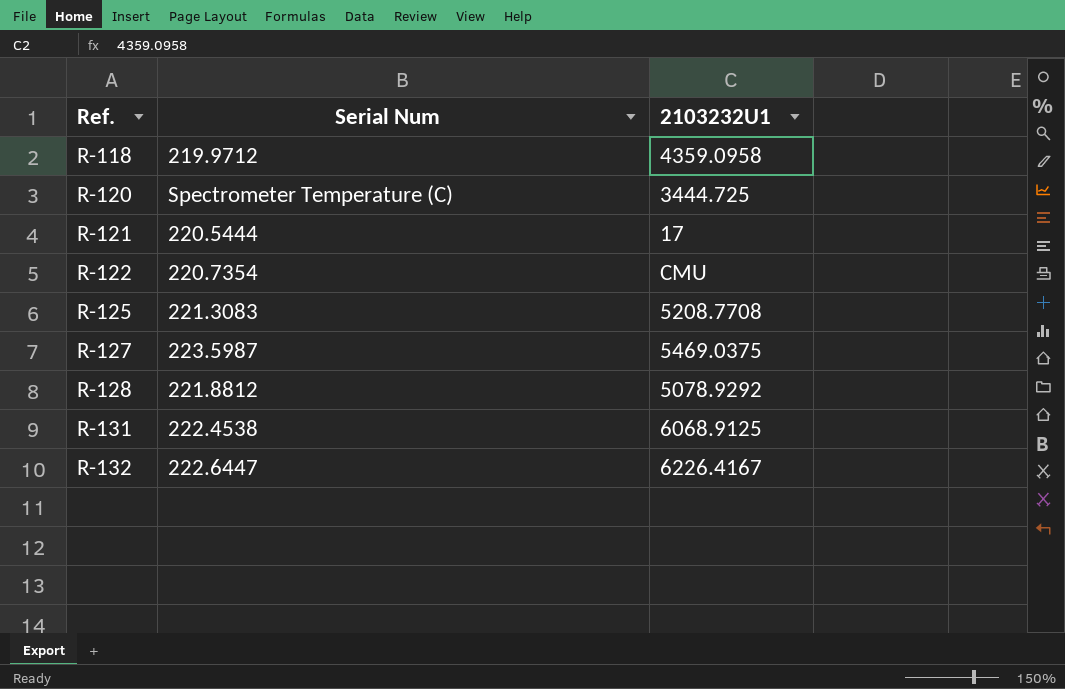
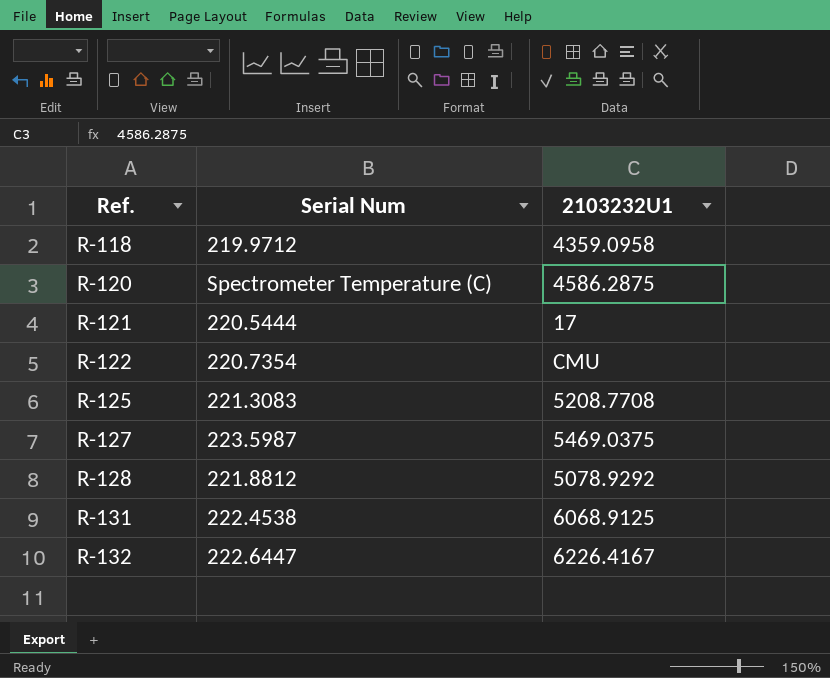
R-120 | 2103232U1: 3444.725 -> 4586.2875

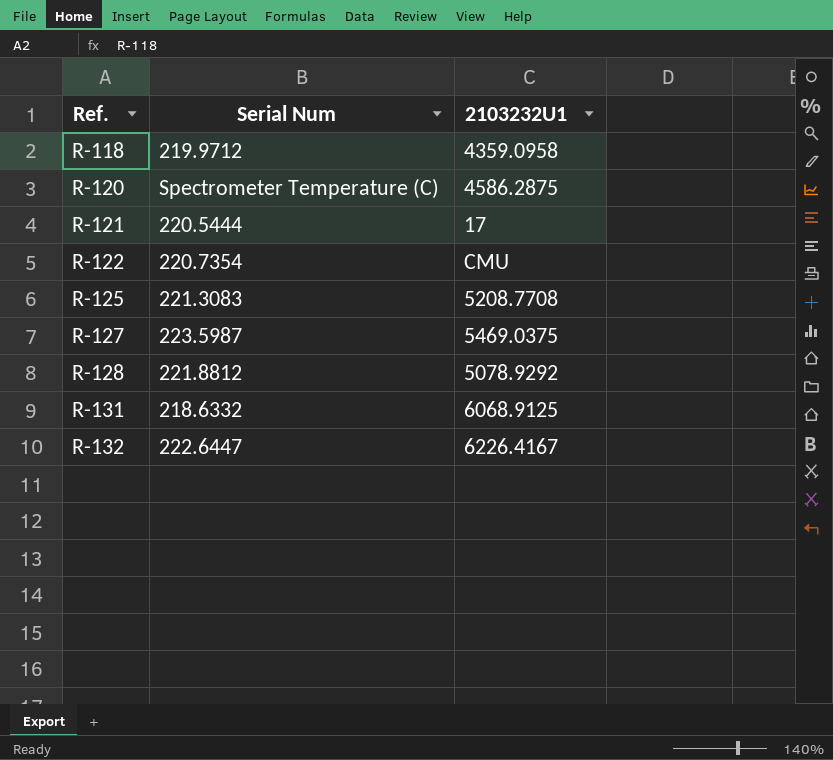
R-131 | Serial Num: 222.4538 -> 218.6332

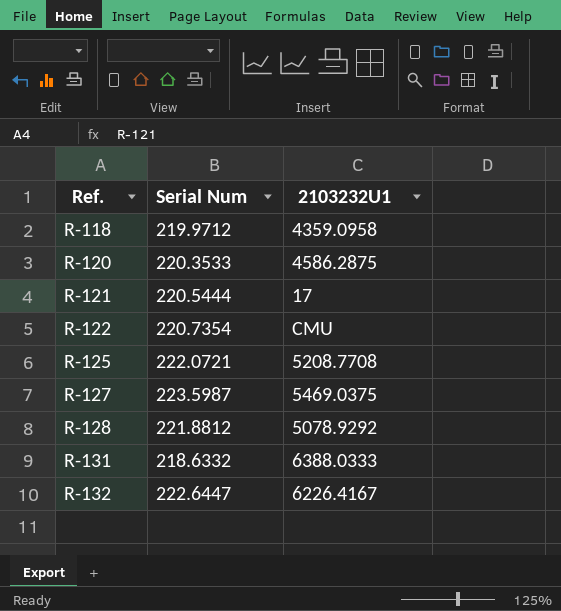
R-120 | Serial Num: Spectrometer Temperature (C) -> 220.3533
R-125 | Serial Num: 221.3083 -> 222.0721
R-131 | 2103232U1: 6068.9125 -> 6388.0333

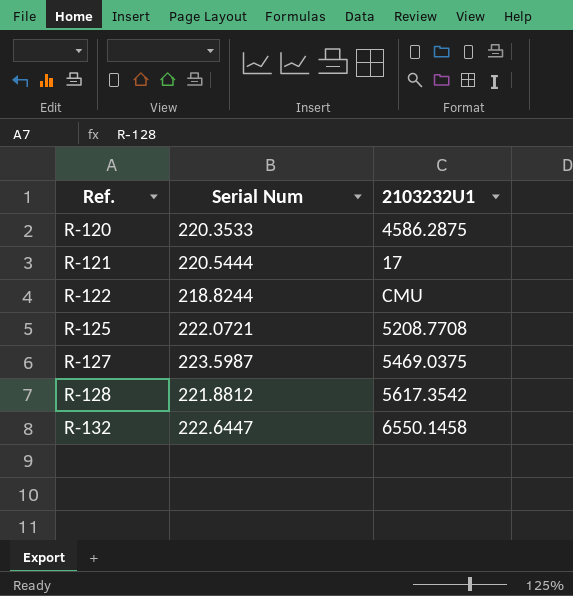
row R-118: 219.9712 | 4359.0958 -> none
row R-131: 218.6332 | 6388.0333 -> none
R-122 | Serial Num: 220.7354 -> 218.8244
R-128 | 2103232U1: 5078.9292 -> 5617.3542
R-132 | 2103232U1: 6226.4167 -> 6550.1458

